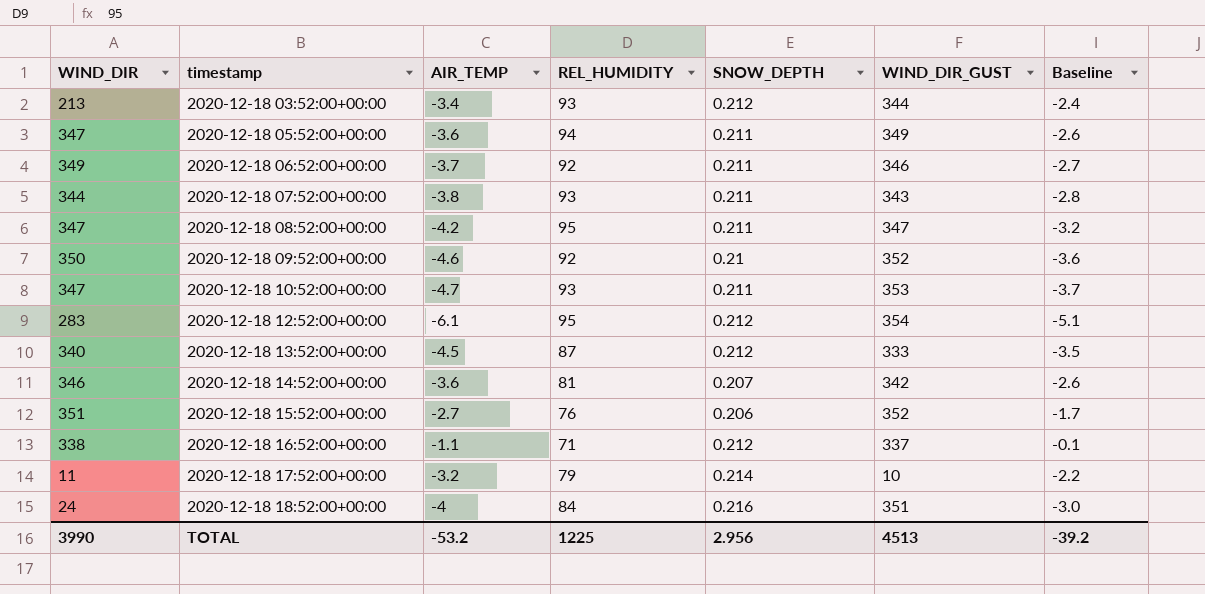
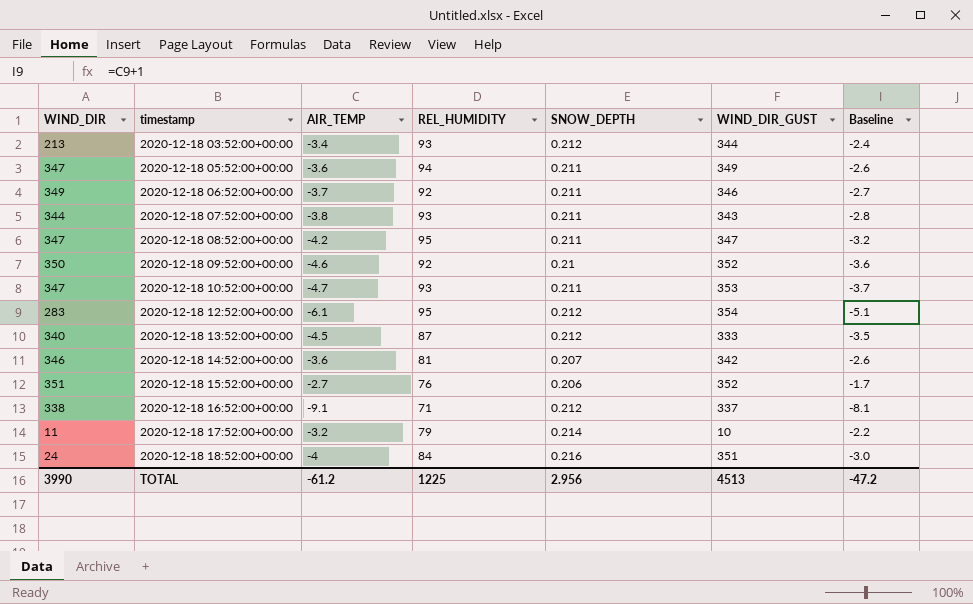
2020-12-18 16:52:00+00:00 | AIR_TEMP: -1.1 -> -9.1
2020-12-18 16:52:00+00:00 | Baseline: -0.1 -> -8.1
TOTAL | AIR_TEMP: -53.2 -> -61.2
TOTAL | Baseline: -39.2 -> -47.2

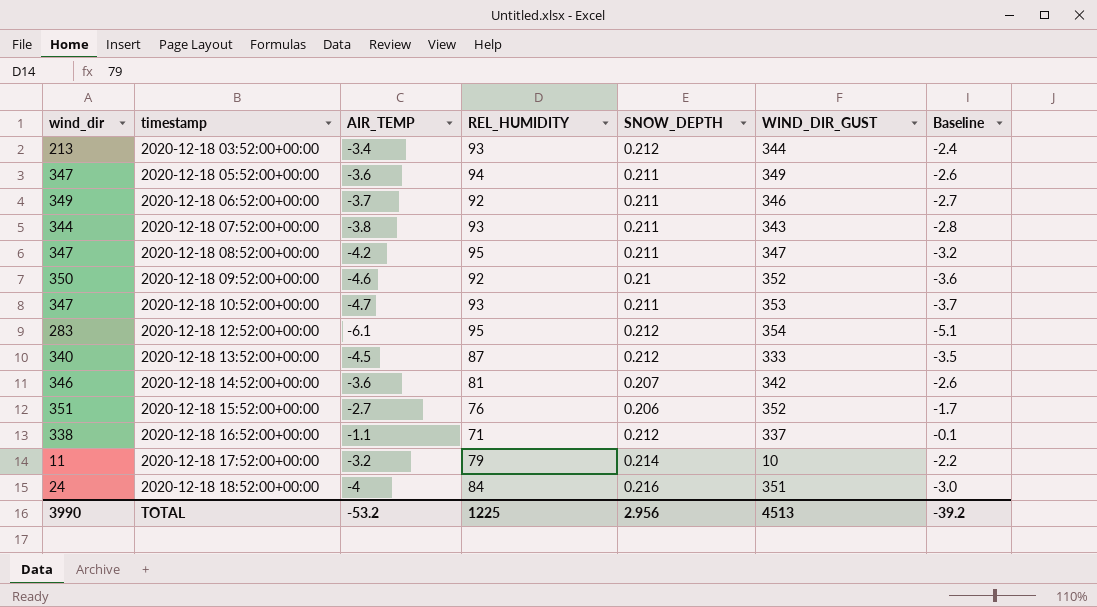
column name: WIND_DIR -> wind_dir
2020-12-18 16:52:00+00:00 | AIR_TEMP: -9.1 -> -1.1
2020-12-18 16:52:00+00:00 | Baseline: -8.1 -> -0.1
TOTAL | AIR_TEMP: -61.2 -> -53.2
TOTAL | Baseline: -47.2 -> -39.2

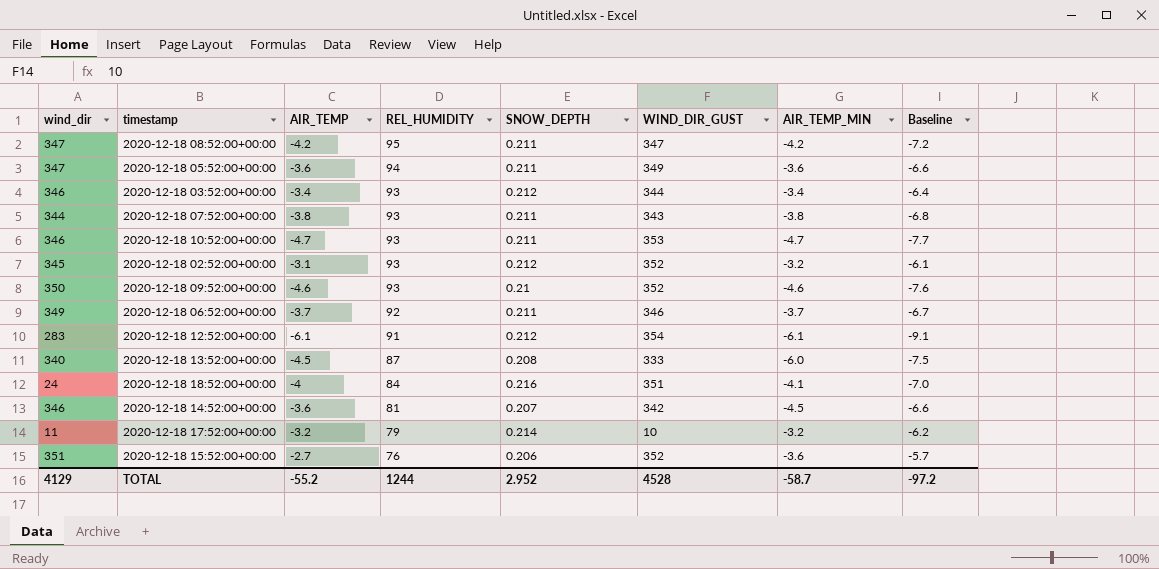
row order: timestamp ascending -> REL_HUMIDITY descending
column AIR_TEMP_MIN | position: none -> 7
column Baseline | formula: [AIR_TEMP] + 1 -> [AIR_TEMP] - 3
row 2020-12-18 16:52:00+00:00: 338 | -1.1 | 71 | 0.212 | 337 | -0.1 -> none
2020-12-18 03:52:00+00:00 | wind_dir: 213 -> 346
2020-12-18 10:52:00+00:00 | wind_dir: 347 -> 346
row 2020-12-18 02:52:00+00:00: none -> 345 | -3.1 | 93 | 0.212 | 352 | -3.2 | -6.1
2020-12-18 09:52:00+00:00 | REL_HUMIDITY: 92 -> 93
2020-12-18 12:52:00+00:00 | REL_HUMIDITY: 95 -> 91
2020-12-18 13:52:00+00:00 | SNOW_DEPTH: 0.212 -> 0.208
TOTAL | wind_dir: 3990 -> 4129
TOTAL | AIR_TEMP: -53.2 -> -55.2
TOTAL | REL_HUMIDITY: 1225 -> 1244
TOTAL | SNOW_DEPTH: 2.956 -> 2.952
TOTAL | WIND_DIR_GUST: 4513 -> 4528
TOTAL | Baseline: -39.2 -> -97.2

